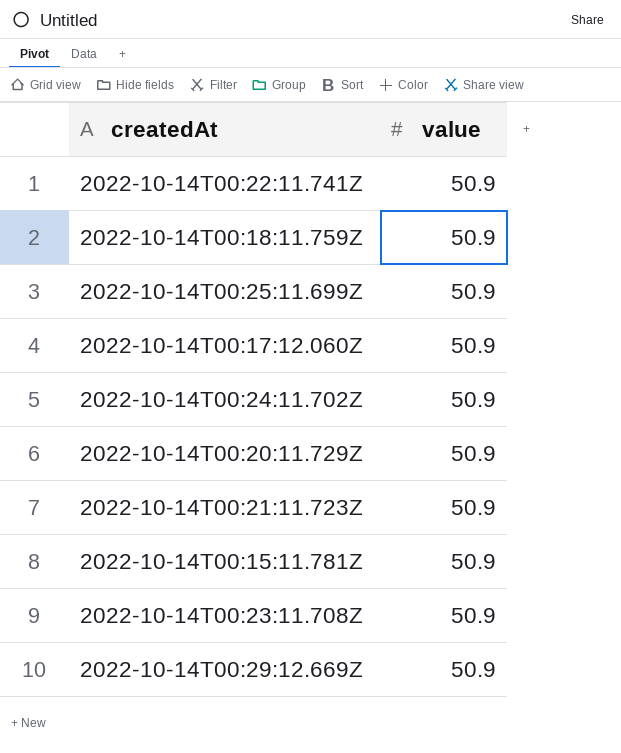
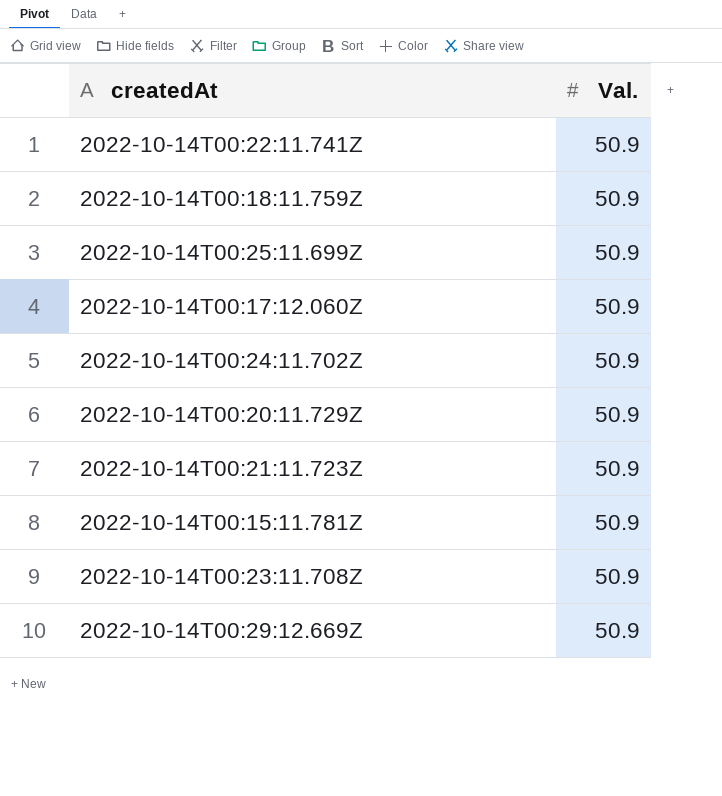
column name: value -> Val.

